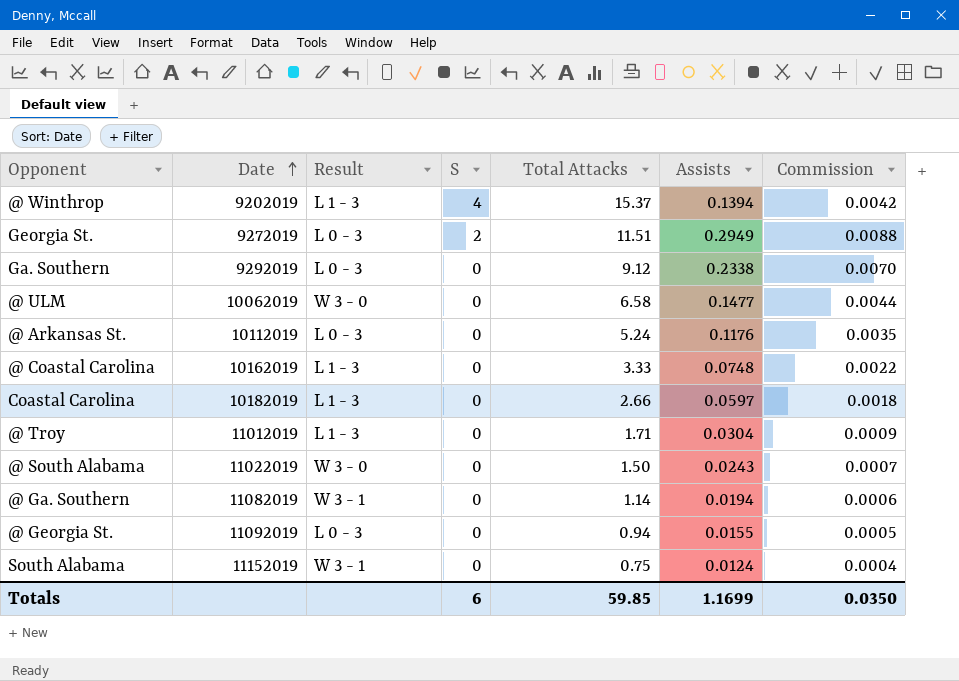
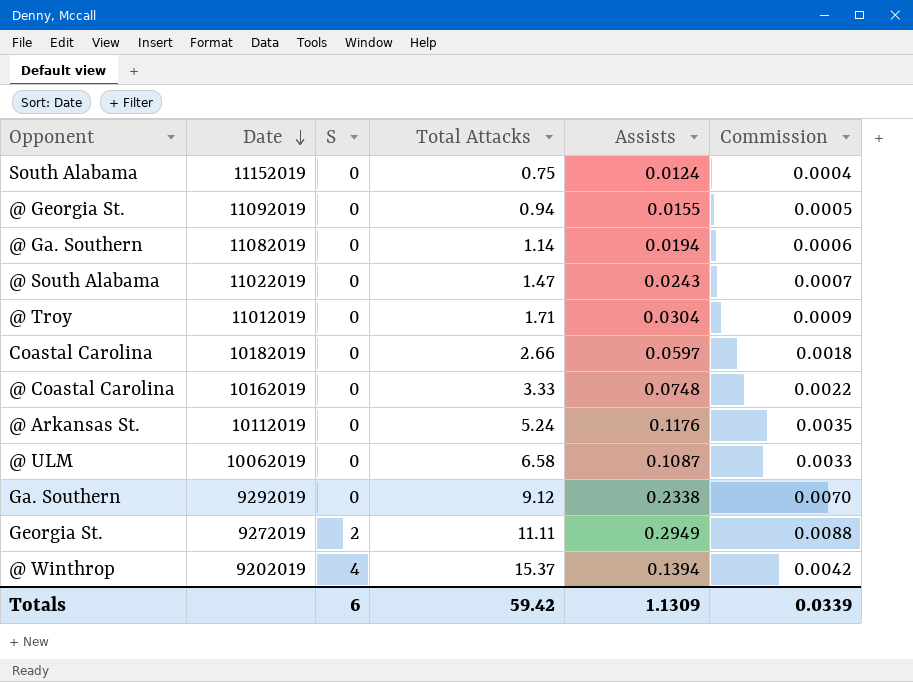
row order: Date ascending -> Date descending
column Result | position: 3 -> none
@ South Alabama | Total Attacks: 1.50 -> 1.47
@ ULM | Assists: 0.1477 -> 0.1087
@ ULM | Commission: 0.0044 -> 0.0033
Georgia St. | Total Attacks: 11.51 -> 11.11
Totals | Total Attacks: 59.85 -> 59.42
Totals | Assists: 1.1699 -> 1.1309
Totals | Commission: 0.0350 -> 0.0339

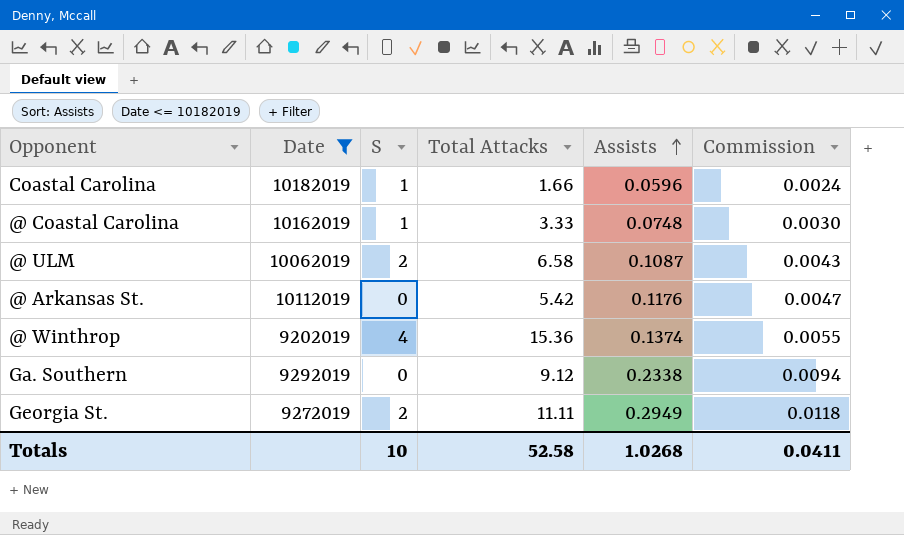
filter: none -> Date <= 10182019
row order: Date descending -> Assists ascending
column Commission | formula: [Assists] * 0.03 -> [Assists] * 0.04
Coastal Carolina | S: 0 -> 1
Coastal Carolina | Total Attacks: 2.66 -> 1.66
Coastal Carolina | Assists: 0.0597 -> 0.0596
@ Coastal Carolina | S: 0 -> 1
@ ULM | S: 0 -> 2
@ Arkansas St. | Total Attacks: 5.24 -> 5.42
@ Winthrop | Total Attacks: 15.37 -> 15.36
@ Winthrop | Assists: 0.1394 -> 0.1374
Totals | S: 6 -> 10
Totals | Total Attacks: 59.42 -> 52.58
Totals | Assists: 1.1309 -> 1.0268
Totals | Commission: 0.0339 -> 0.0411

